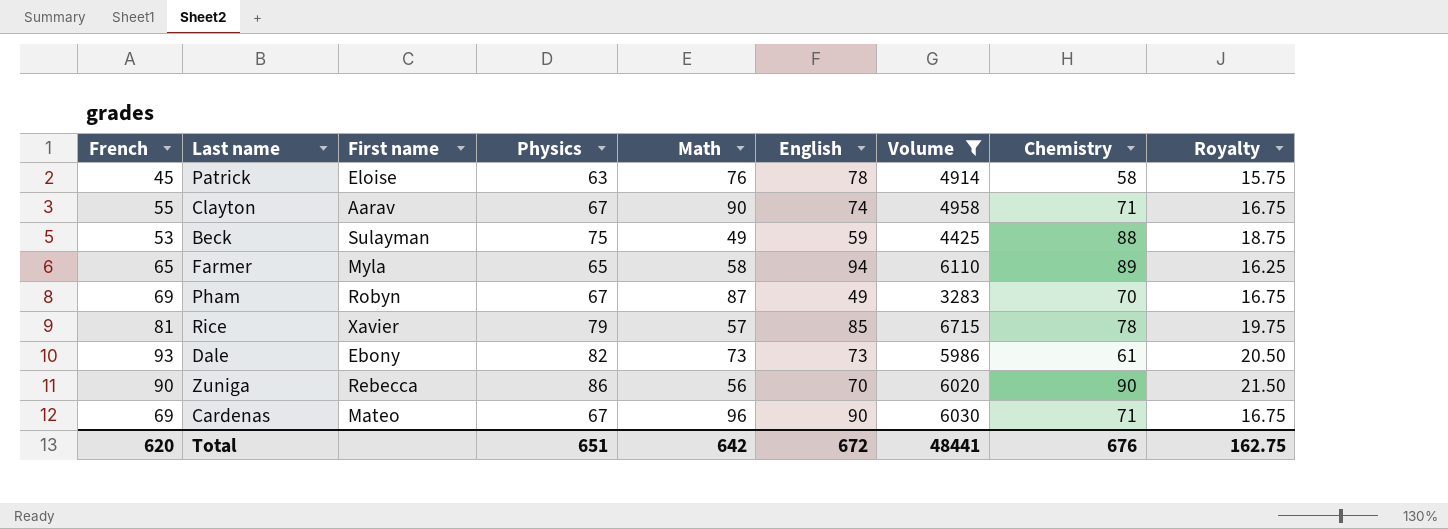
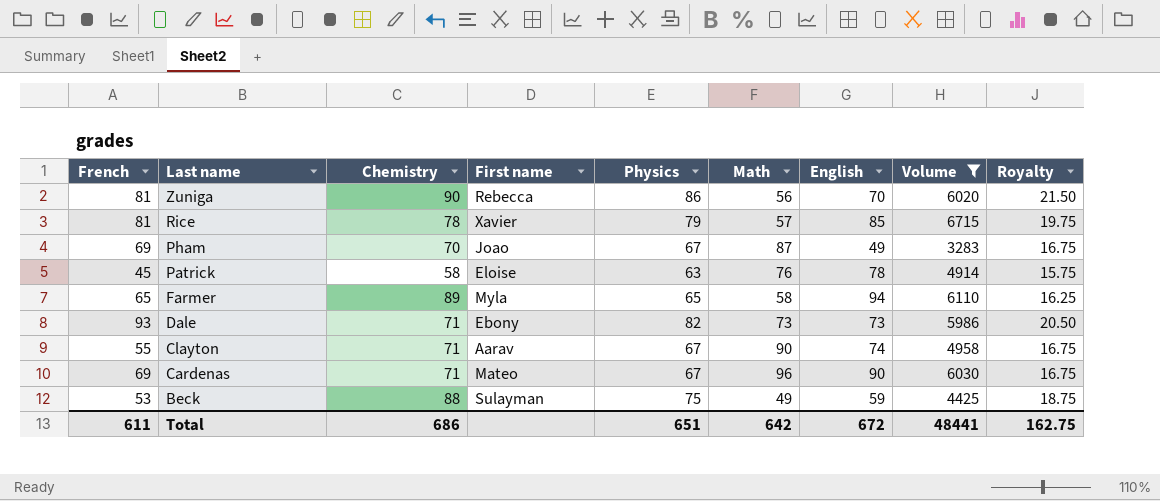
row order: none -> Last name descending
column Chemistry | position: 8 -> 3
Zuniga | French: 90 -> 81
Pham | First name: Robyn -> Joao
Dale | Chemistry: 61 -> 71
Total | French: 620 -> 611
Total | Chemistry: 676 -> 686

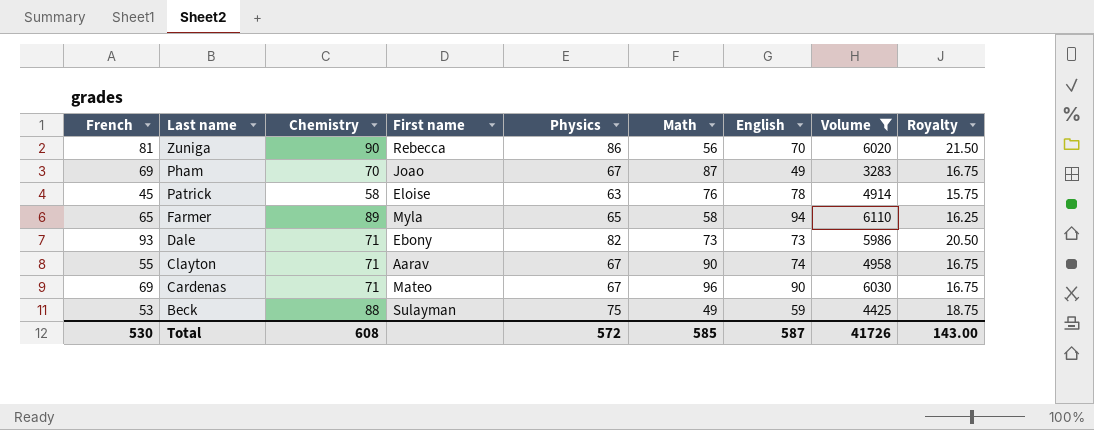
row Rice: 81 | 78 | Xavier | 79 | 57 | 85 | 6715 | 19.75 -> none
Total | French: 611 -> 530
Total | Chemistry: 686 -> 608
Total | Physics: 651 -> 572
Total | Math: 642 -> 585
Total | English: 672 -> 587
Total | Volume: 48441 -> 41726
Total | Royalty: 162.75 -> 143.00

